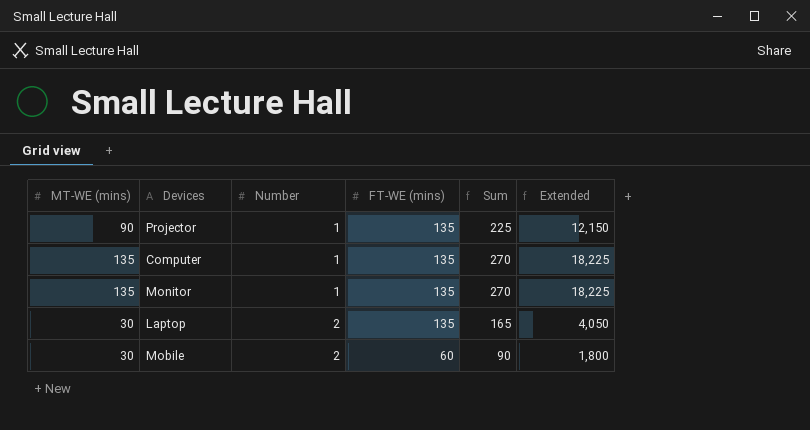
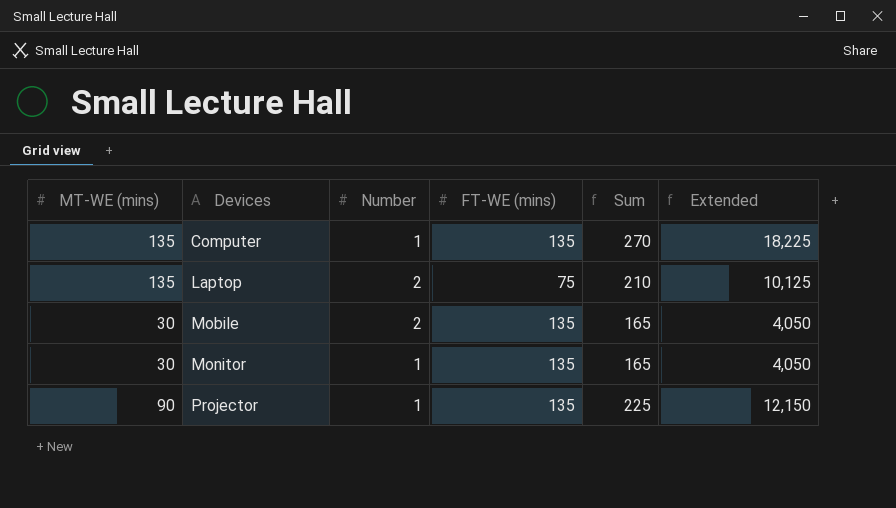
row order: Number ascending -> Devices ascending
Laptop | MT-WE (mins): 30 -> 135
Laptop | FT-WE (mins): 135 -> 75
Laptop | Sum: 165 -> 210
Laptop | Extended: 4,050 -> 10,125
Mobile | FT-WE (mins): 60 -> 135
Mobile | Sum: 90 -> 165
Mobile | Extended: 1,800 -> 4,050
Monitor | MT-WE (mins): 135 -> 30
Monitor | Sum: 270 -> 165
Monitor | Extended: 18,225 -> 4,050

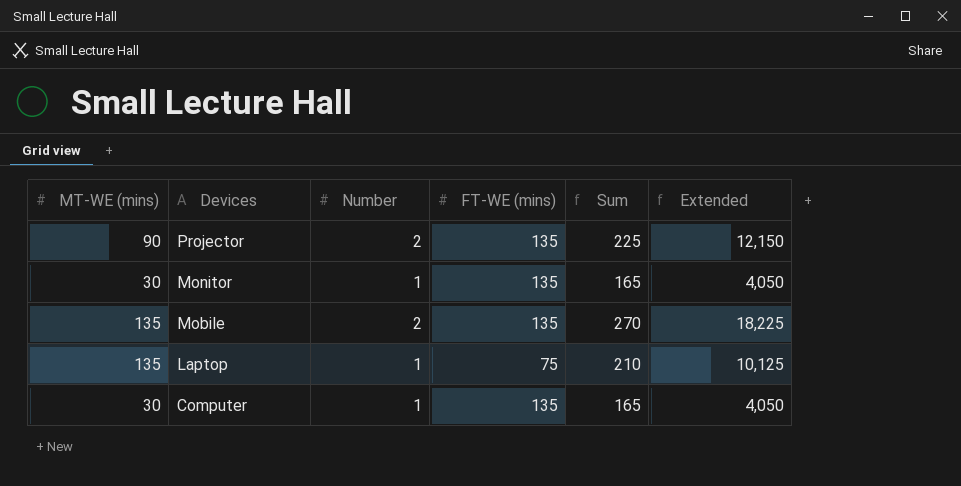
row order: Devices ascending -> Devices descending
Projector | Number: 1 -> 2
Mobile | MT-WE (mins): 30 -> 135
Mobile | Sum: 165 -> 270
Mobile | Extended: 4,050 -> 18,225
Laptop | Number: 2 -> 1
Computer | MT-WE (mins): 135 -> 30
Computer | Sum: 270 -> 165
Computer | Extended: 18,225 -> 4,050

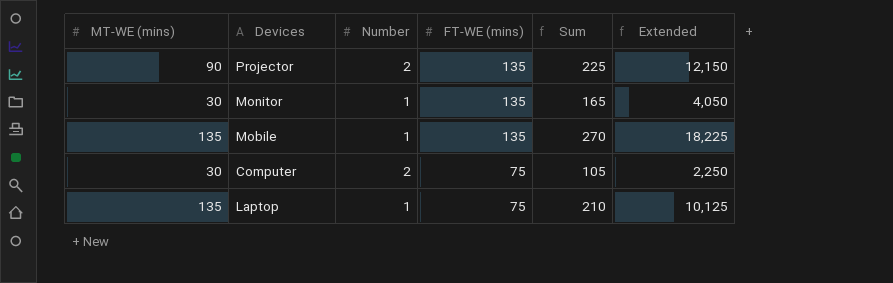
row order: Devices descending -> FT-WE (mins) descending
Mobile | Number: 2 -> 1
Computer | Number: 1 -> 2
Computer | FT-WE (mins): 135 -> 75
Computer | Sum: 165 -> 105
Computer | Extended: 4,050 -> 2,250

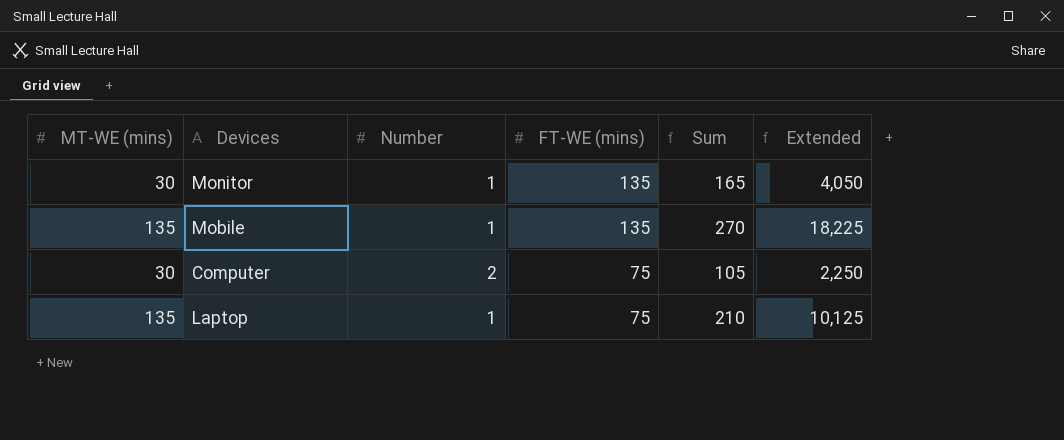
row Projector: 90 | 2 | 135 | 225 | 12,150 -> none

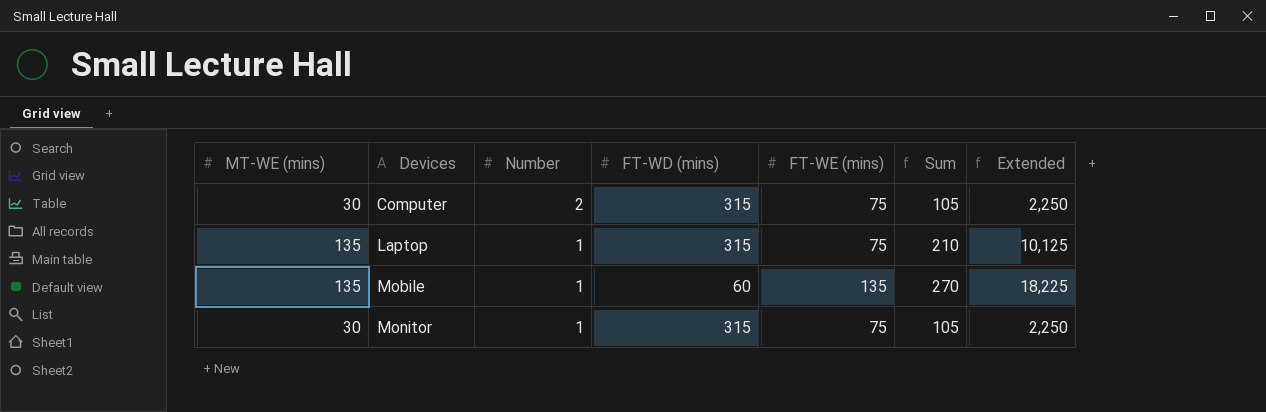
row order: FT-WE (mins) descending -> Devices ascending
column FT-WD (mins) | position: none -> 4
Monitor | FT-WE (mins): 135 -> 75
Monitor | Sum: 165 -> 105
Monitor | Extended: 4,050 -> 2,250

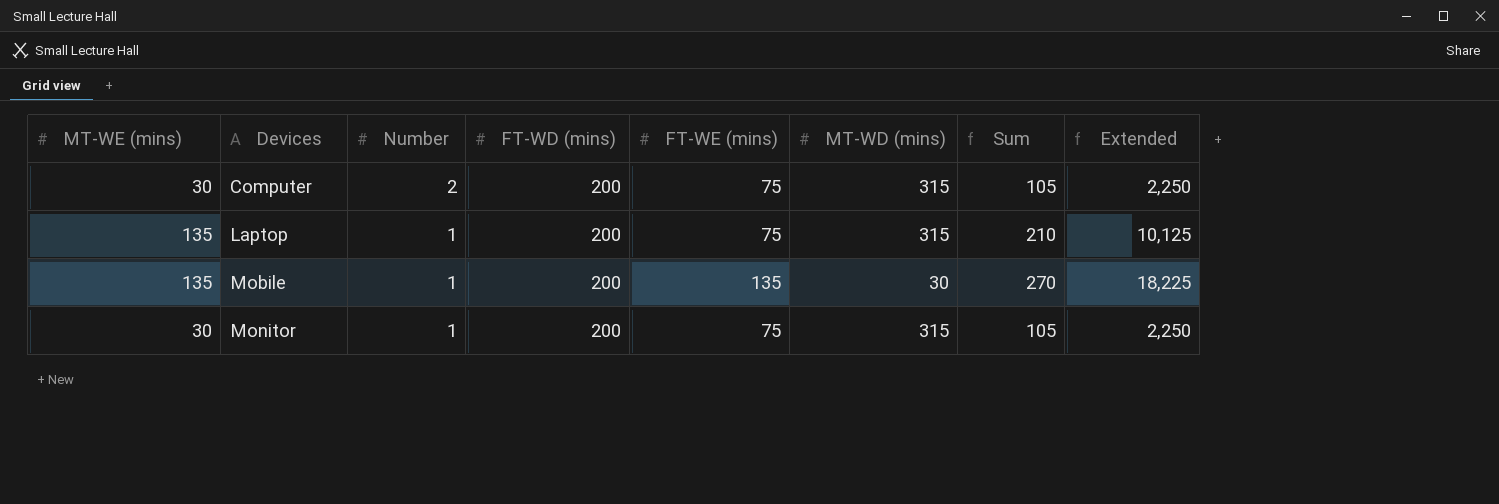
column MT-WD (mins) | position: none -> 6
Computer | FT-WD (mins): 315 -> 200
Laptop | FT-WD (mins): 315 -> 200
Mobile | FT-WD (mins): 60 -> 200
Monitor | FT-WD (mins): 315 -> 200

